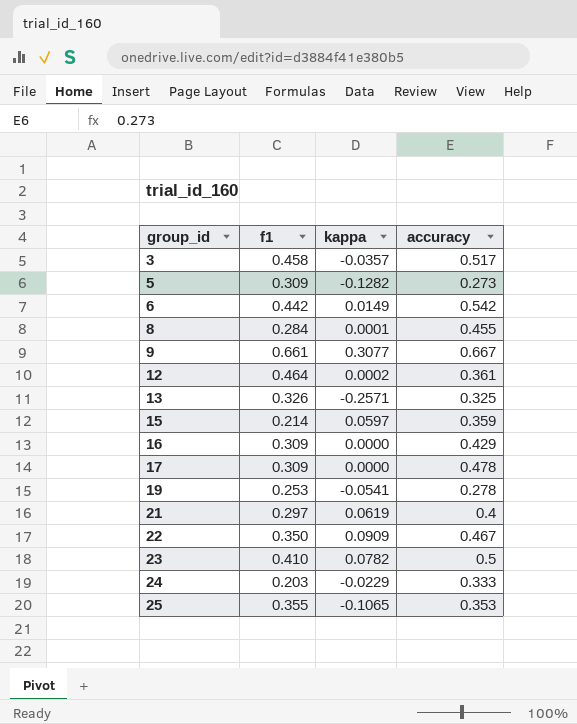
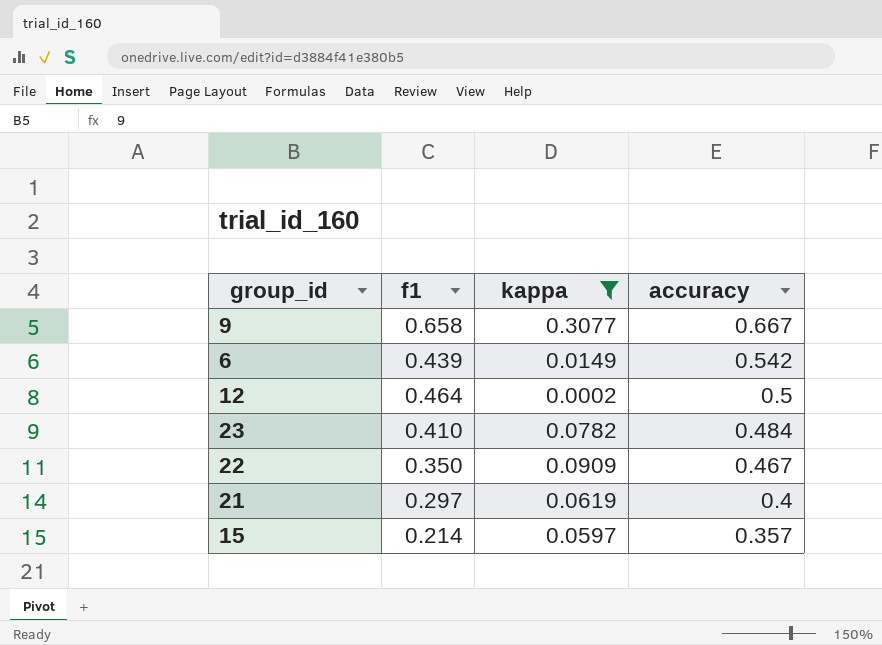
filter: none -> kappa >= 0.0002
row order: group_id ascending -> accuracy descending
9 | f1: 0.661 -> 0.658
6 | f1: 0.442 -> 0.439
12 | accuracy: 0.361 -> 0.5
23 | accuracy: 0.5 -> 0.484
15 | accuracy: 0.359 -> 0.357

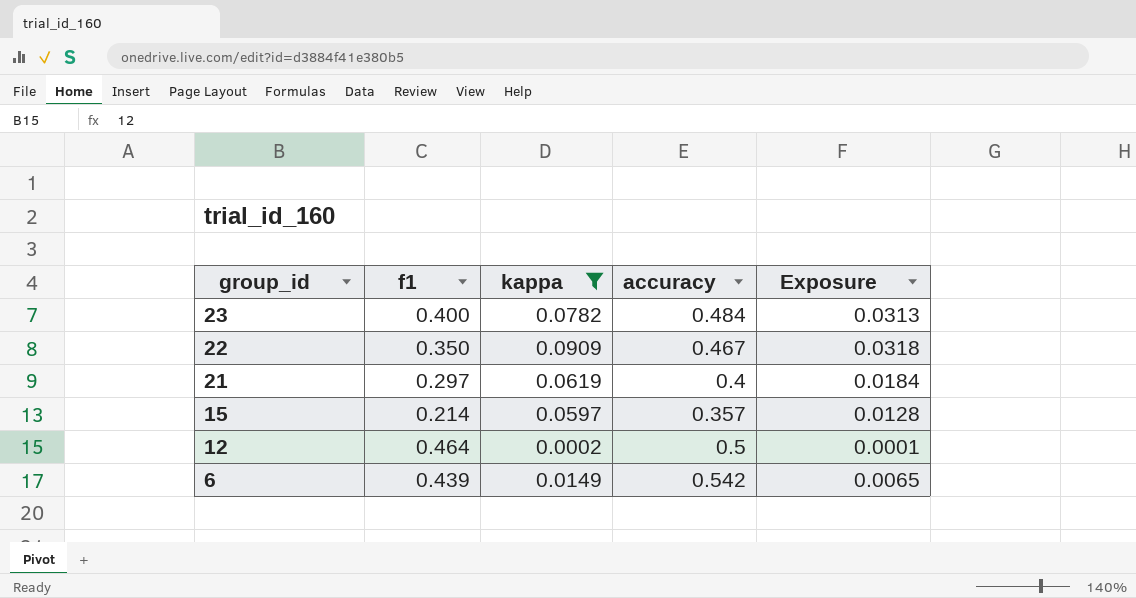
row order: accuracy descending -> group_id descending
column Exposure | formula: none -> [f1] * [kappa]
row 9: 0.658 | 0.3077 | 0.667 -> none
23 | f1: 0.410 -> 0.400

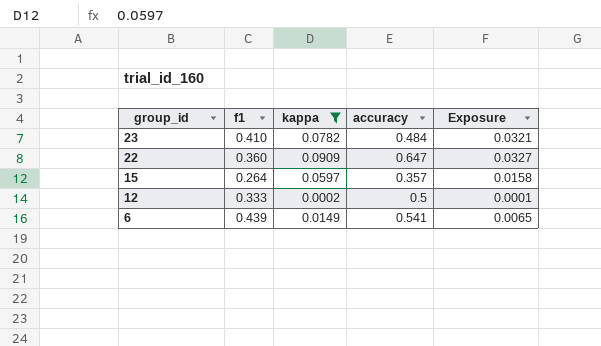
row 21: 0.297 | 0.0619 | 0.4 | 0.0184 -> none
23 | f1: 0.400 -> 0.410
23 | Exposure: 0.0313 -> 0.0321
22 | f1: 0.350 -> 0.360
22 | accuracy: 0.467 -> 0.647
22 | Exposure: 0.0318 -> 0.0327
15 | f1: 0.214 -> 0.264
15 | Exposure: 0.0128 -> 0.0158
12 | f1: 0.464 -> 0.333
6 | accuracy: 0.542 -> 0.541

